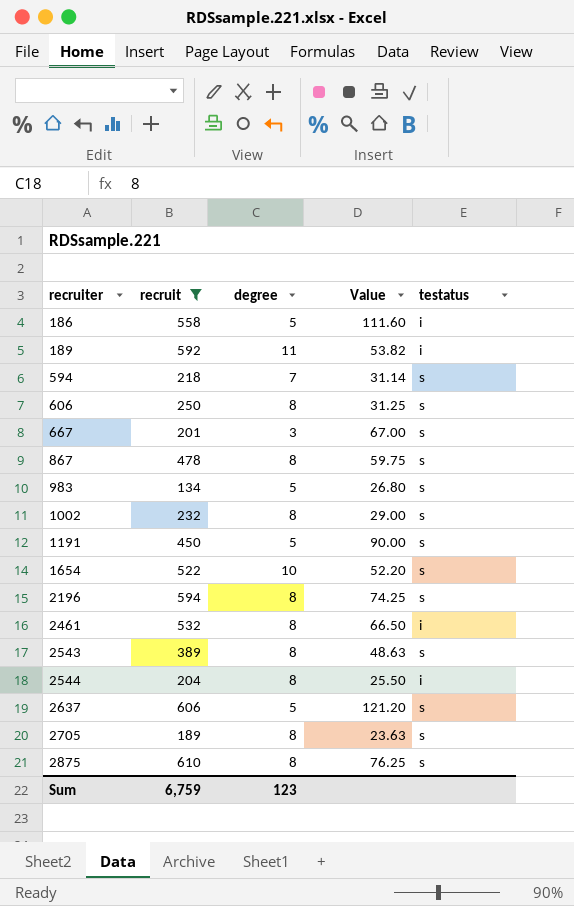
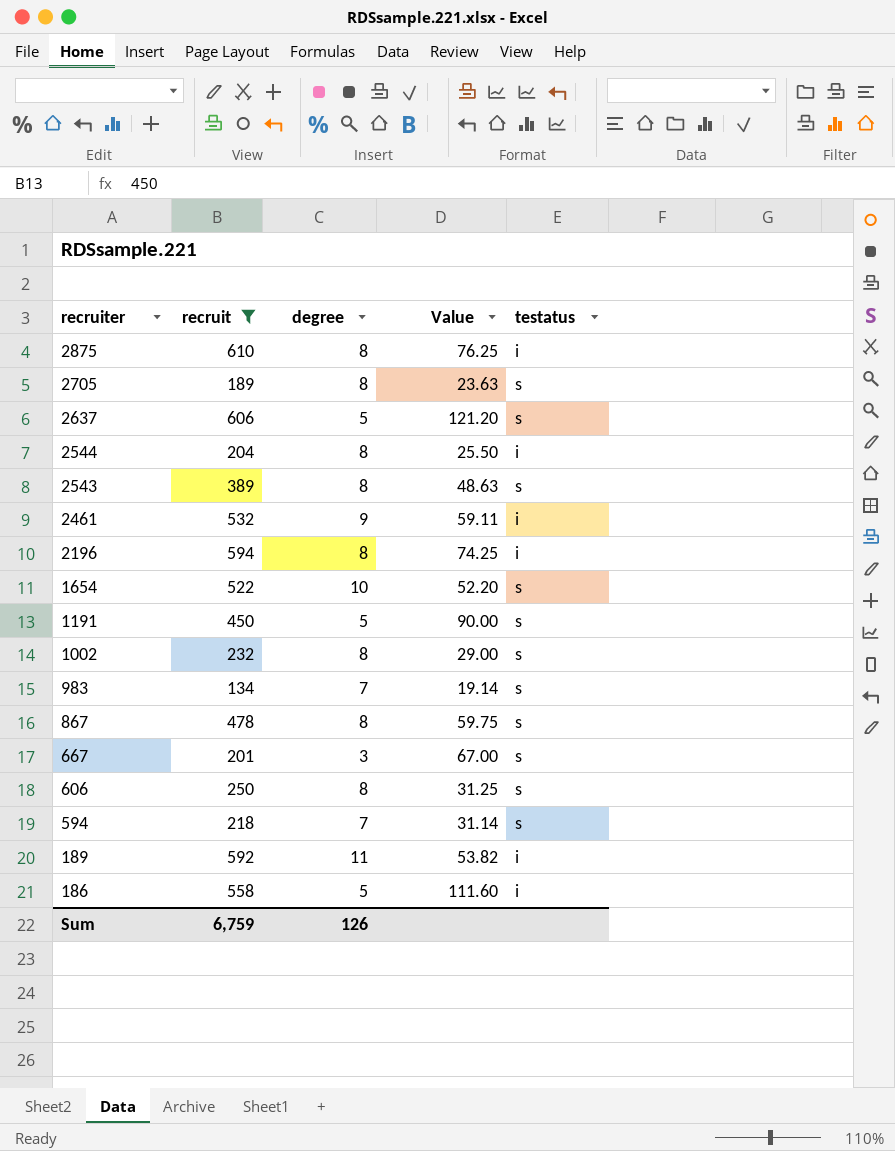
row order: recruiter ascending -> recruiter descending
2875 | testatus: s -> i
2461 | degree: 8 -> 9
2461 | Value: 66.50 -> 59.11
2196 | testatus: s -> i
983 | degree: 5 -> 7
983 | Value: 26.80 -> 19.14
Sum | degree: 123 -> 126

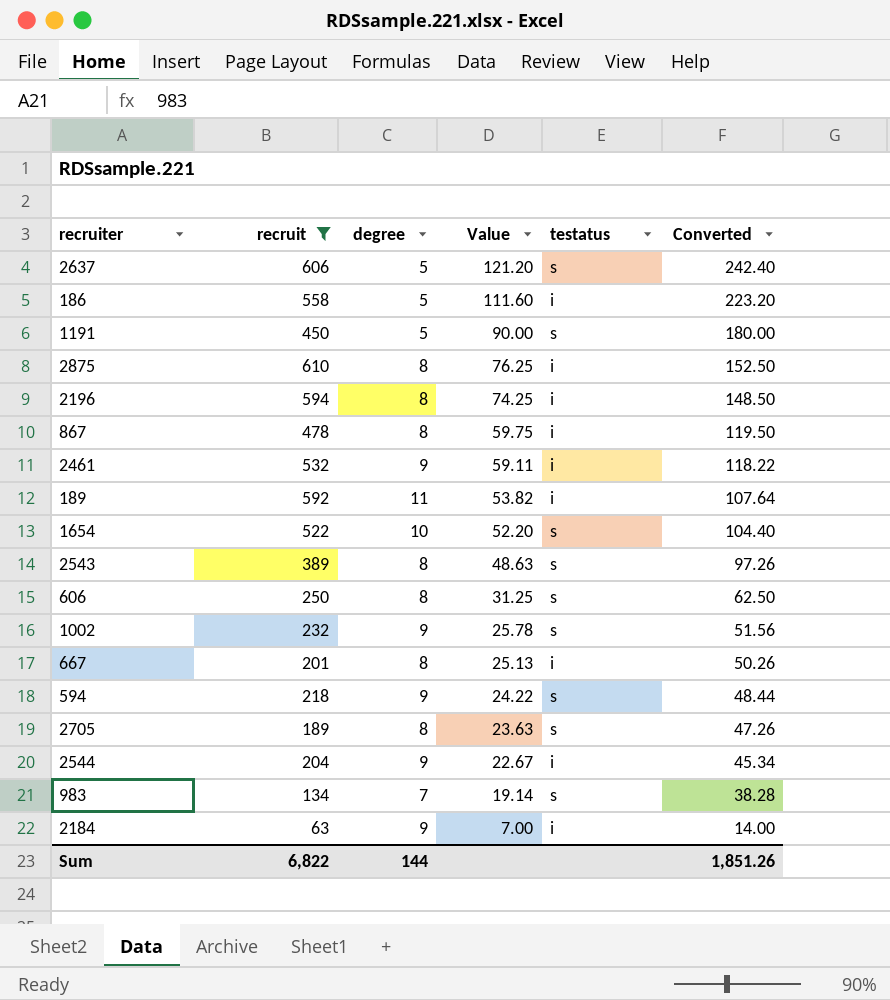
row order: recruiter descending -> Value descending
column Converted | formula: none -> [Value] * 2
867 | testatus: s -> i
1002 | degree: 8 -> 9
1002 | Value: 29.00 -> 25.78
667 | degree: 3 -> 8
667 | Value: 67.00 -> 25.13
667 | testatus: s -> i
594 | degree: 7 -> 9
594 | Value: 31.14 -> 24.22
2544 | degree: 8 -> 9
2544 | Value: 25.50 -> 22.67
row 2184: none -> 63 | 9 | 7.00 | i | 14.00
Sum | recruit: 6,759 -> 6,822
Sum | degree: 126 -> 144

